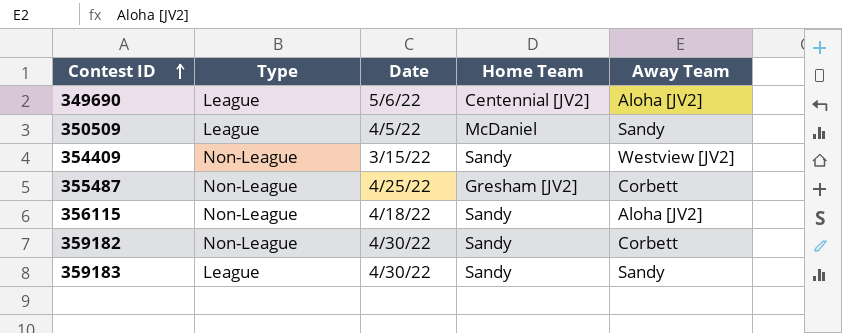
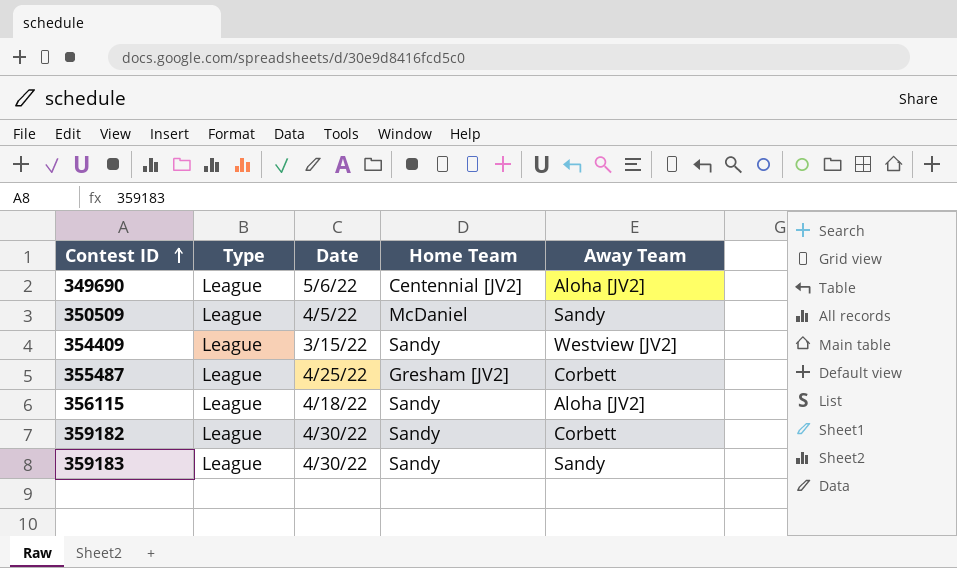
354409 | Type: Non-League -> League
355487 | Type: Non-League -> League
356115 | Type: Non-League -> League
359182 | Type: Non-League -> League

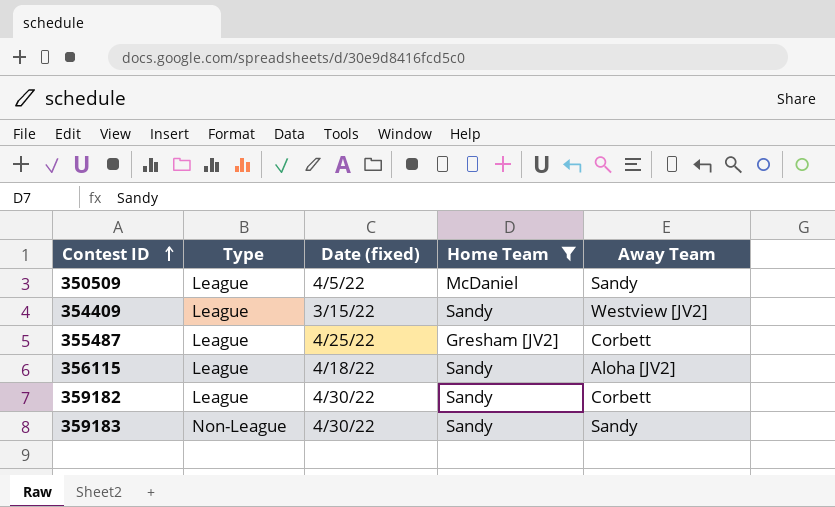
filter: none -> Home Team != Centennial [JV2]
column name: Date -> Date (fixed)
359183 | Type: League -> Non-League

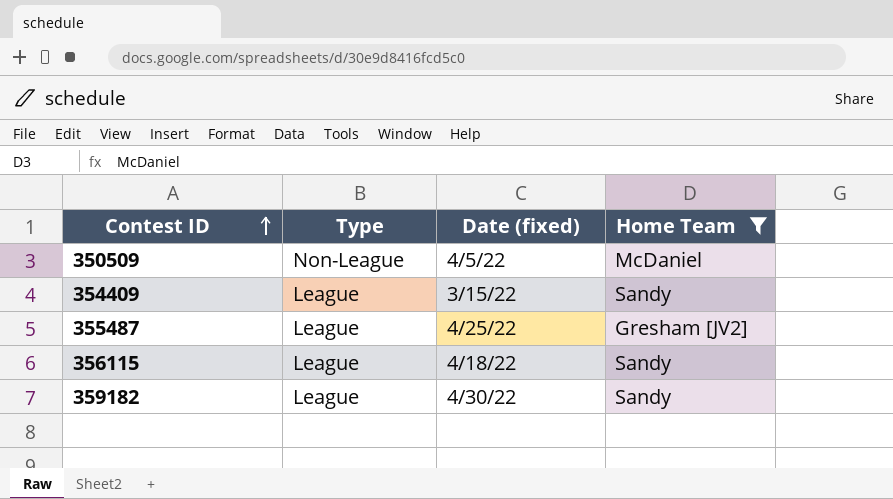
column Away Team | position: 5 -> none
row 359183: Non-League | 4/30/22 | Sandy | Sandy -> none
350509 | Type: League -> Non-League

